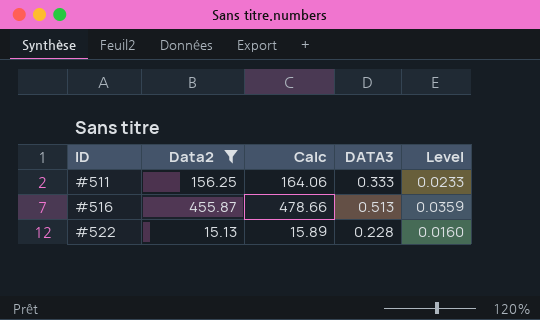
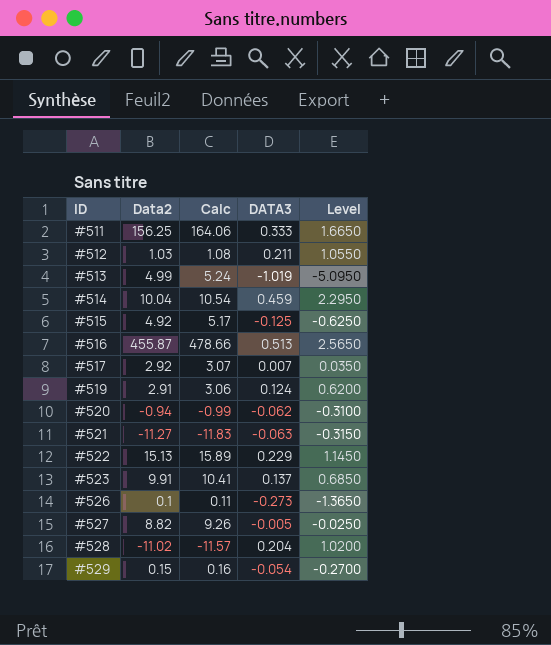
filter: Data2 >= 15.13 -> none
column Level | formula: [DATA3] * 0.07 -> [DATA3] * 5
#522 | DATA3: 0.228 -> 0.229

